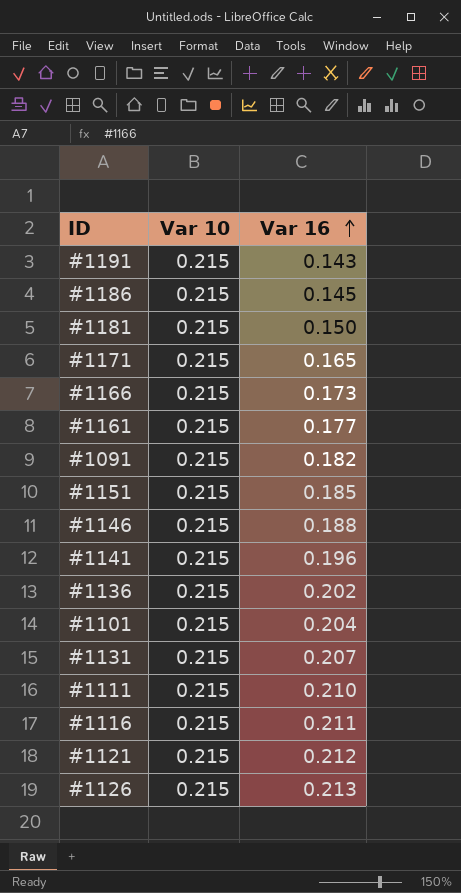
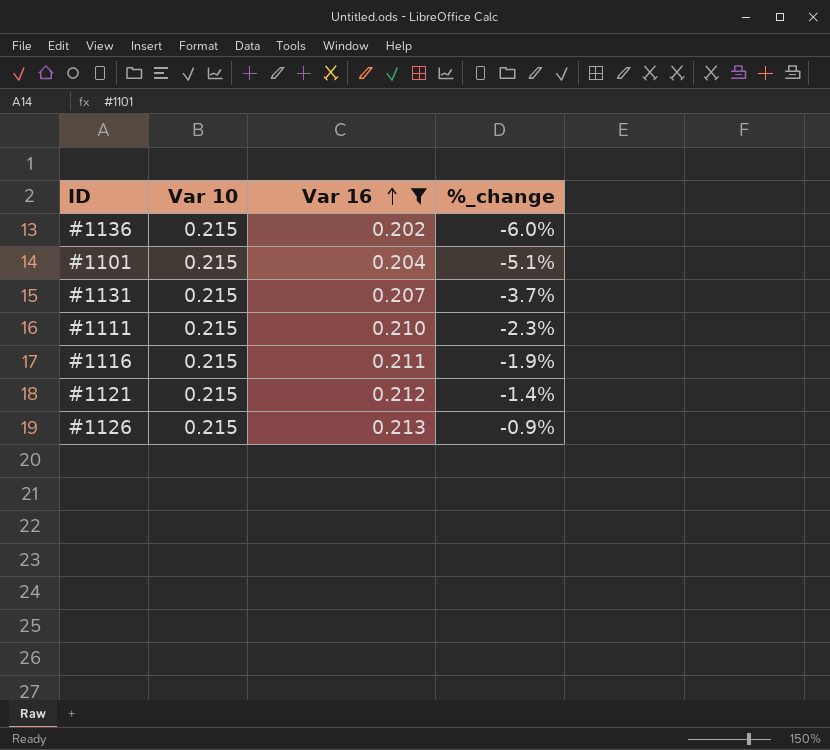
filter: none -> Var 16 >= 0.202
column %_change | formula: none -> ([Var 16] - [Var 10]) / [Var 10]

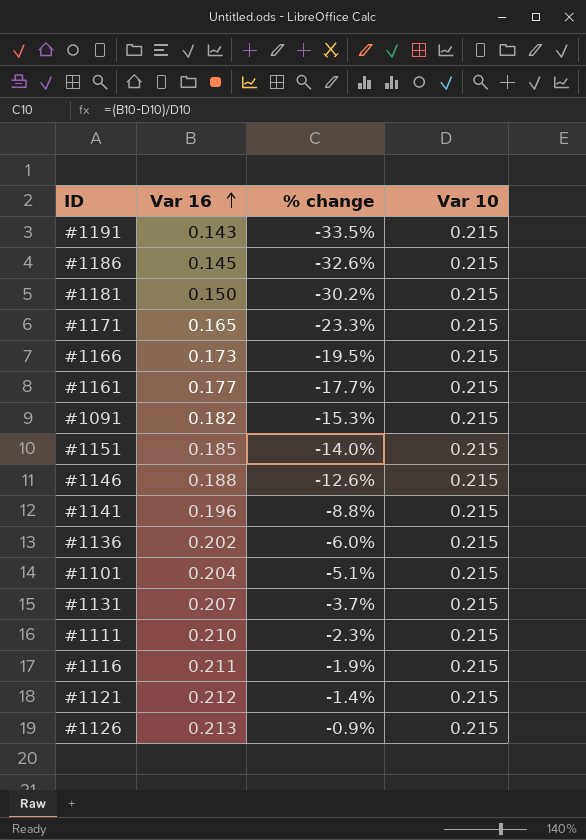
filter: Var 16 >= 0.202 -> none
column name: %_change -> % change
column Var 10 | position: 2 -> 4

